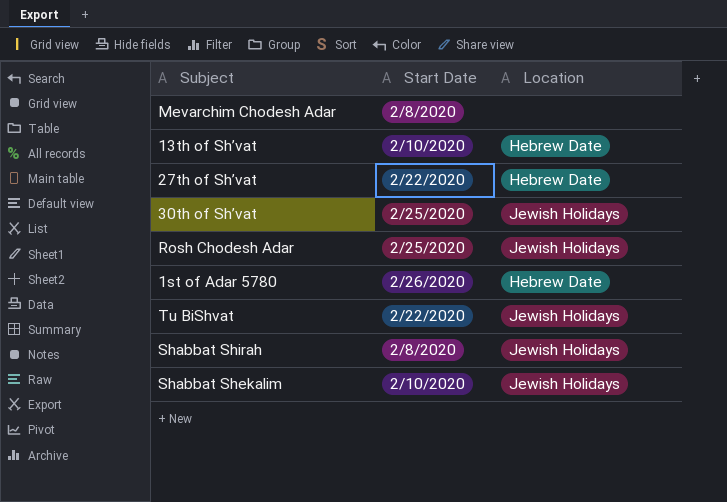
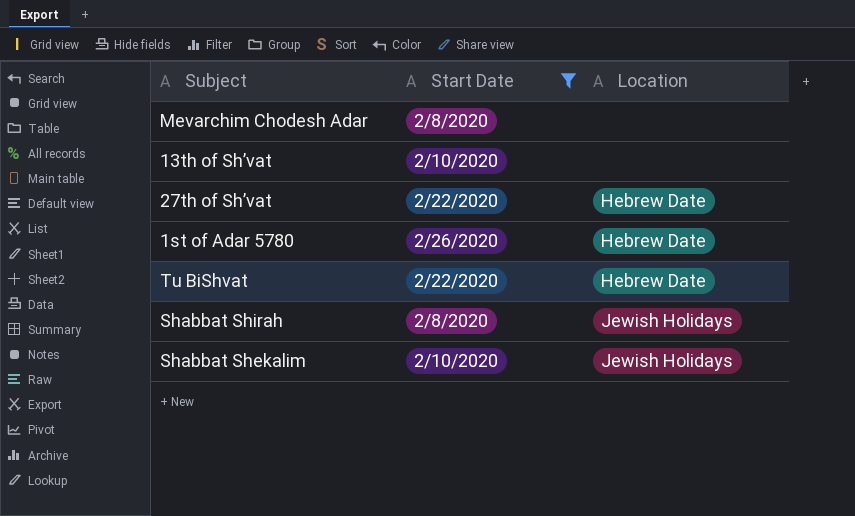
filter: none -> Start Date != 2/25/2020
13th of Sh’vat | Location: Hebrew Date -> none
Tu BiShvat | Location: Jewish Holidays -> Hebrew Date

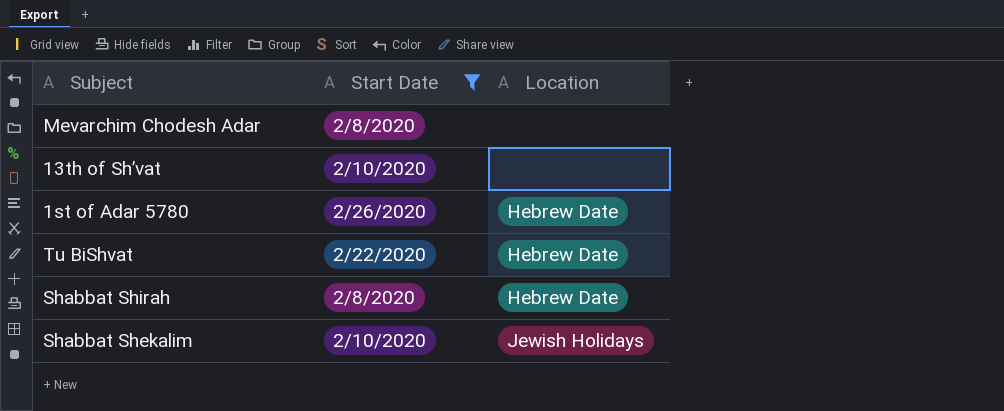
row 27th of Sh’vat: 2/22/2020 | Hebrew Date -> none
Shabbat Shirah | Location: Jewish Holidays -> Hebrew Date

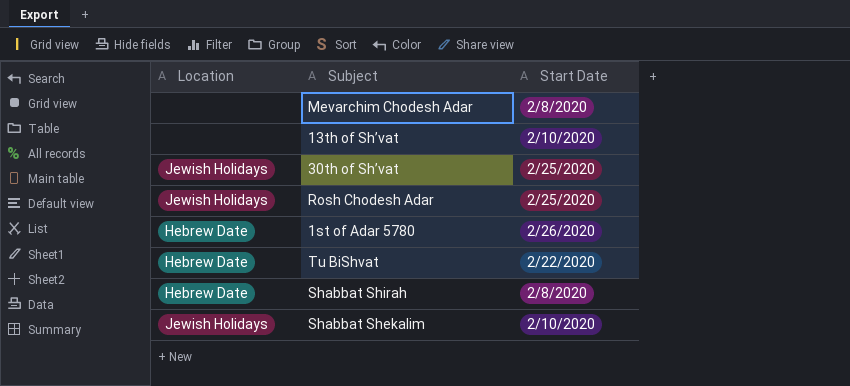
filter: Start Date != 2/25/2020 -> none
column Location | position: 3 -> 1

